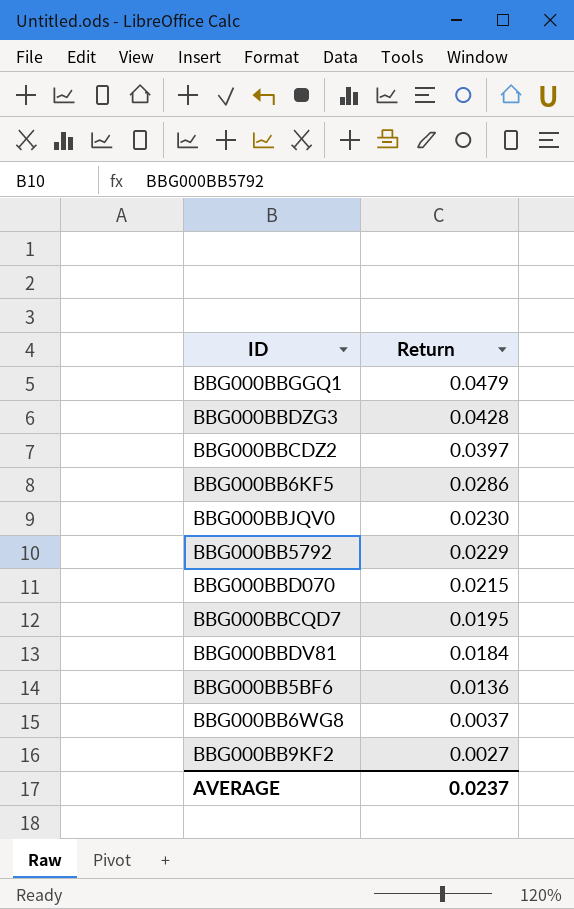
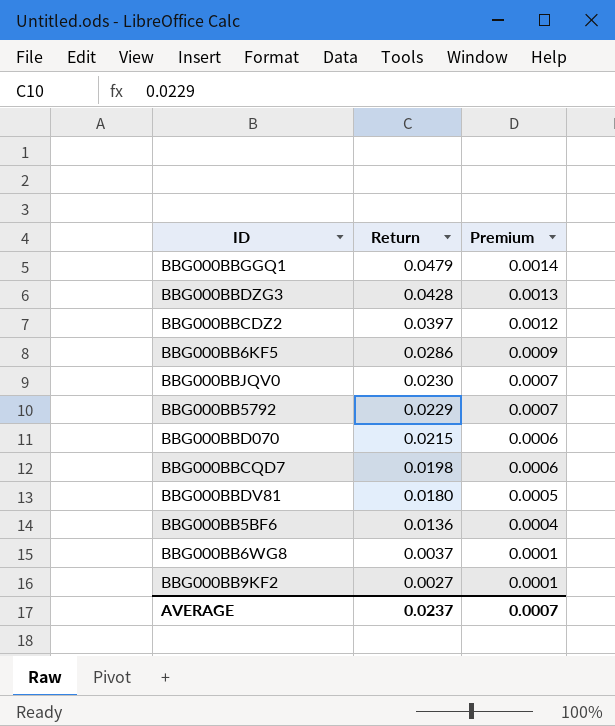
column Premium | formula: none -> [Return] * 0.03
BBG000BBCQD7 | Return: 0.0195 -> 0.0198
BBG000BBDV81 | Return: 0.0184 -> 0.0180

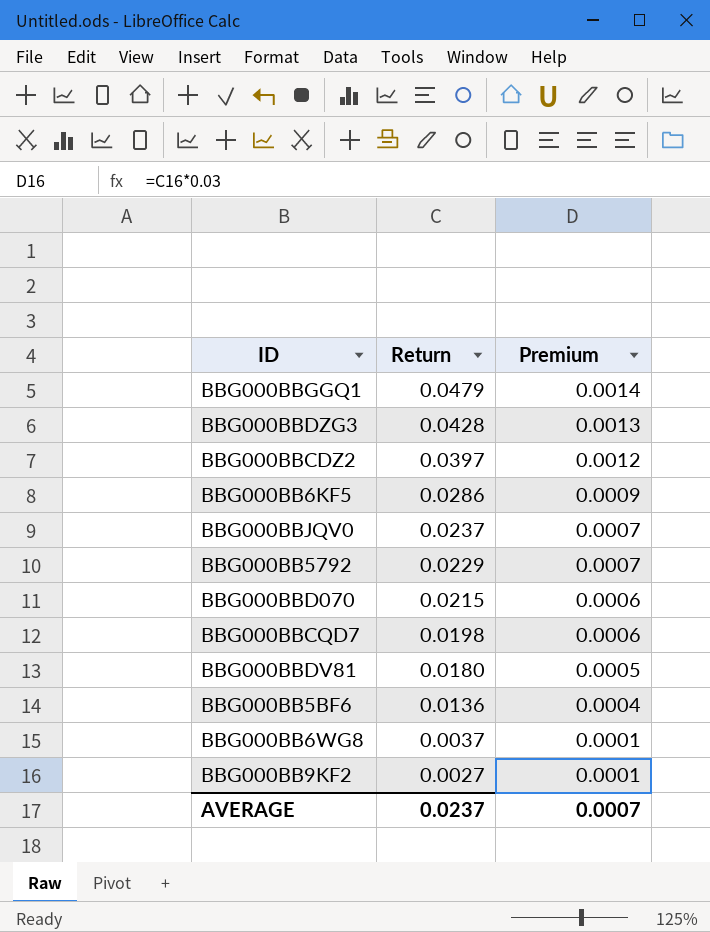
BBG000BBJQV0 | Return: 0.0230 -> 0.0237

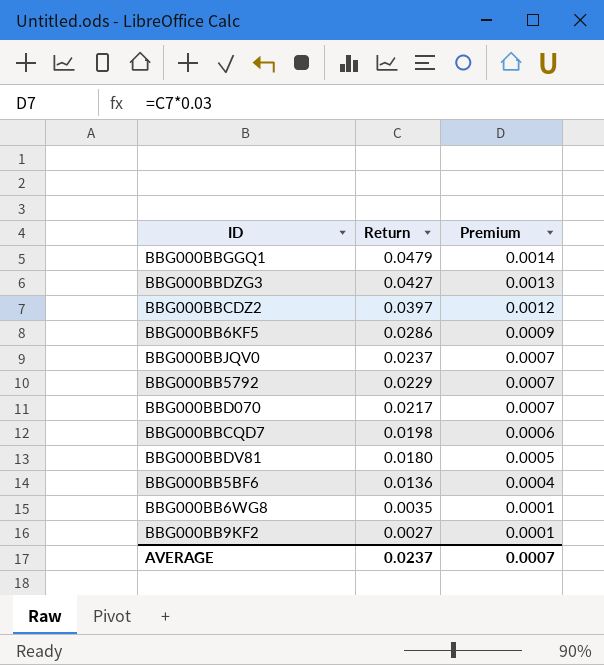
BBG000BBDZG3 | Return: 0.0428 -> 0.0427
BBG000BBD070 | Return: 0.0215 -> 0.0217
BBG000BBD070 | Premium: 0.0006 -> 0.0007
BBG000BB6WG8 | Return: 0.0037 -> 0.0035

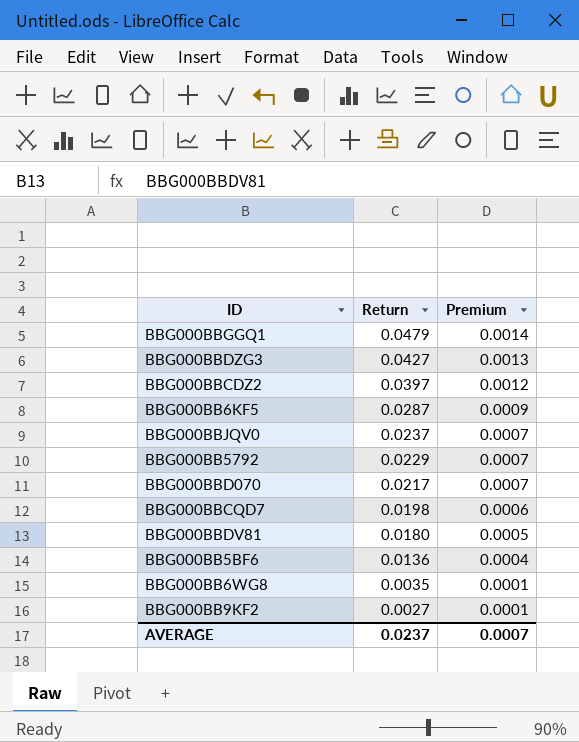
BBG000BB6KF5 | Return: 0.0286 -> 0.0287

